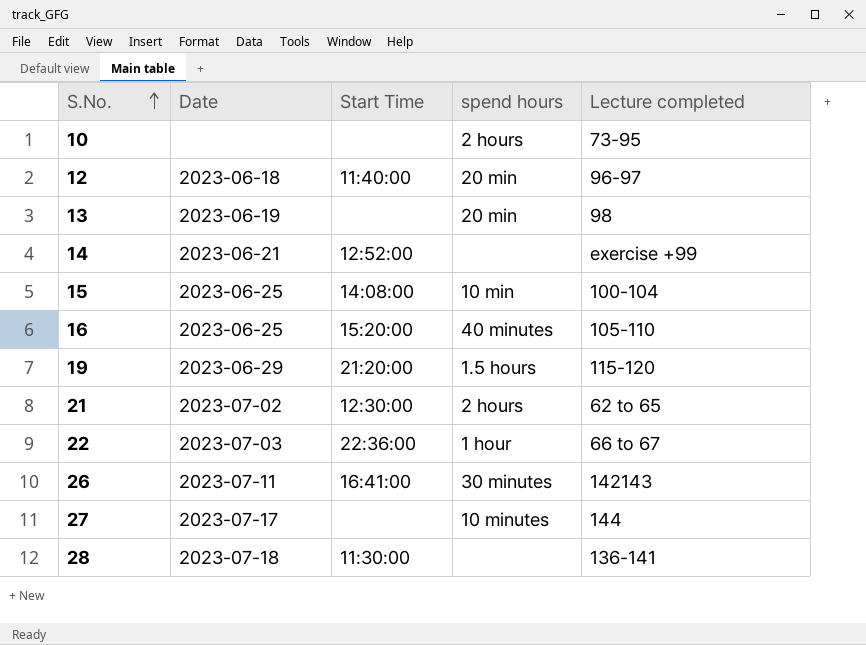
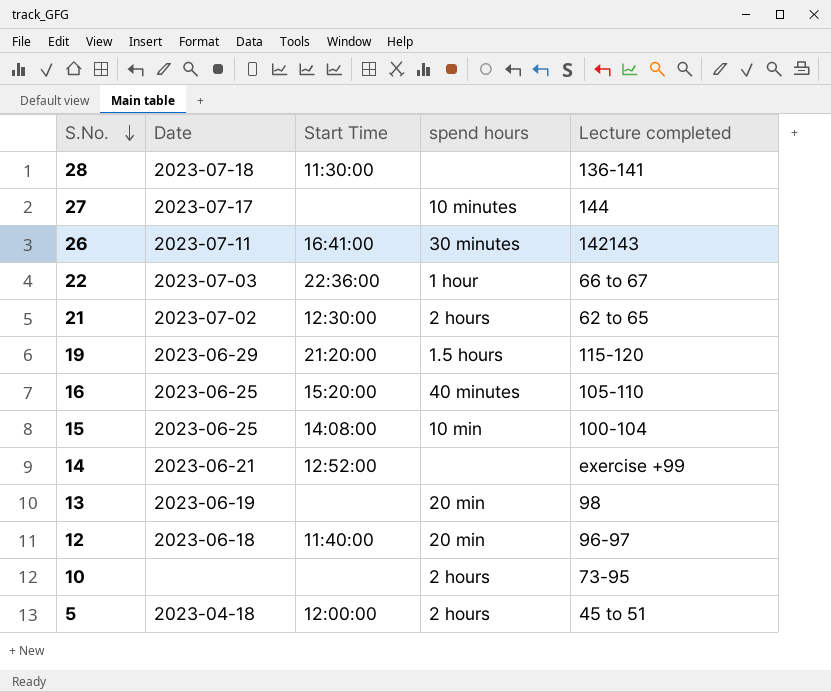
row order: S.No. ascending -> S.No. descending
row 5: none -> 2023-04-18 | 12:00:00 | 2 hours | 45 to 51

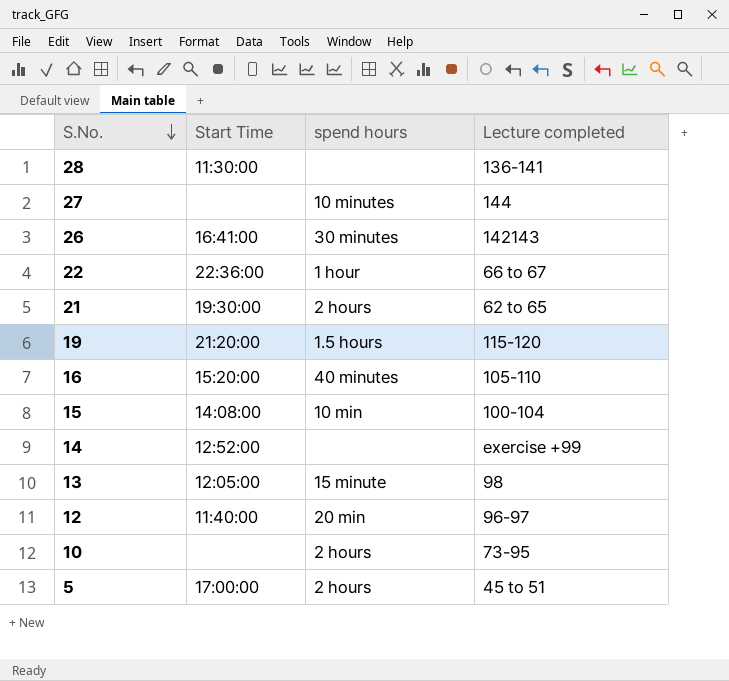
column Date | position: 2 -> none
21 | Start Time: 12:30:00 -> 19:30:00
13 | Start Time: none -> 12:05:00
13 | spend hours: 20 min -> 15 minute
5 | Start Time: 12:00:00 -> 17:00:00

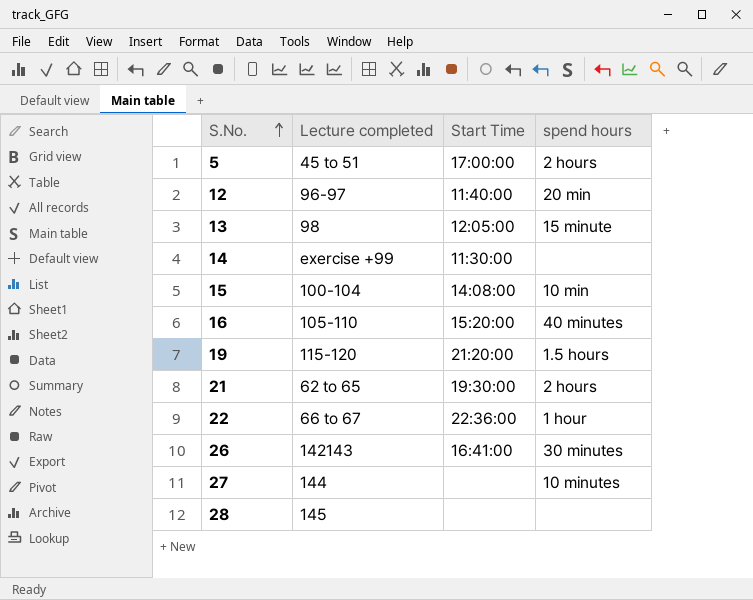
row order: S.No. descending -> S.No. ascending
column Lecture completed | position: 4 -> 2
row 10: none | 2 hours | 73-95 -> none
14 | Start Time: 12:52:00 -> 11:30:00
28 | Lecture completed: 136-141 -> 145
28 | Start Time: 11:30:00 -> none

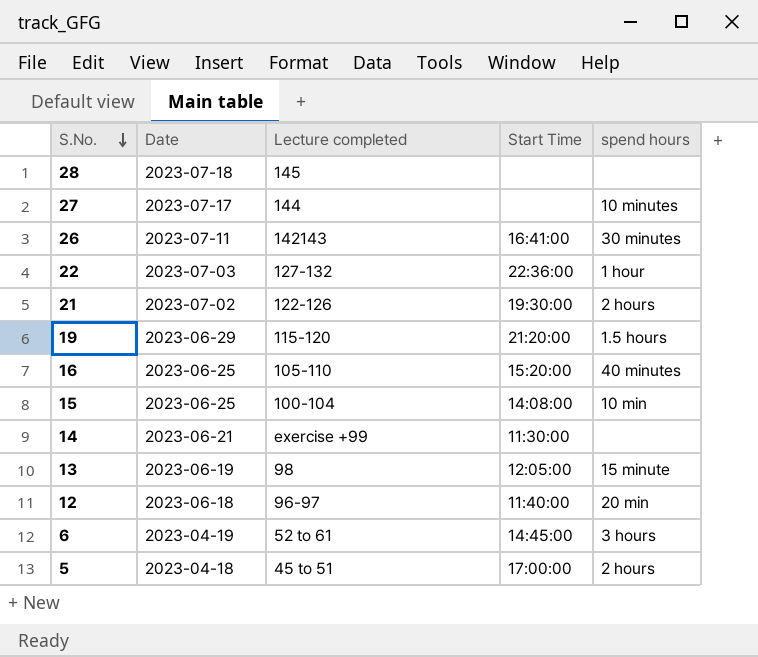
row order: S.No. ascending -> S.No. descending
column Date | position: none -> 2
22 | Lecture completed: 66 to 67 -> 127-132
21 | Lecture completed: 62 to 65 -> 122-126
row 6: none -> 2023-04-19 | 52 to 61 | 14:45:00 | 3 hours

